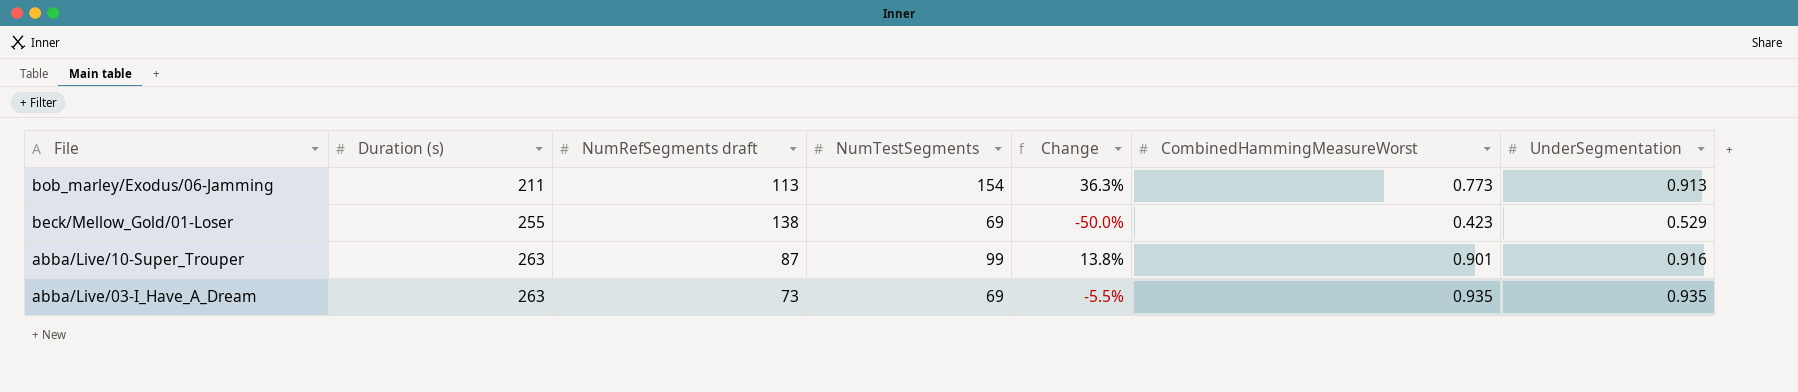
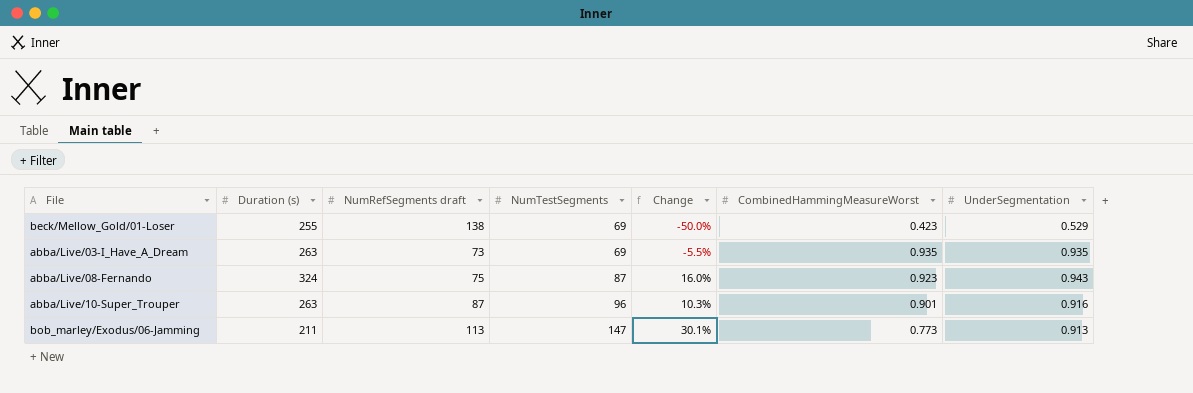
row order: File descending -> NumTestSegments ascending
row abba/Live/08-Fernando: none -> 324 | 75 | 87 | 16.0% | 0.923 | 0.943
abba/Live/10-Super_Trouper | NumTestSegments: 99 -> 96
abba/Live/10-Super_Trouper | Change: 13.8% -> 10.3%
bob_marley/Exodus/06-Jamming | NumTestSegments: 154 -> 147
bob_marley/Exodus/06-Jamming | Change: 36.3% -> 30.1%

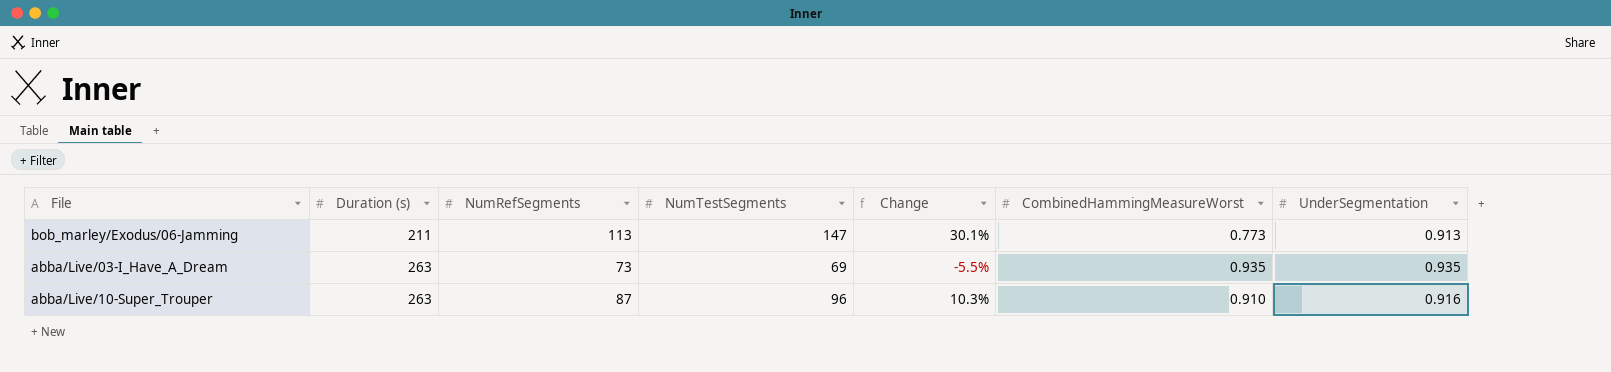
row order: NumTestSegments ascending -> Duration (s) ascending
column name: NumRefSegments draft -> NumRefSegments
row beck/Mellow_Gold/01-Loser: 255 | 138 | 69 | -50.0% | 0.423 | 0.529 -> none
row abba/Live/08-Fernando: 324 | 75 | 87 | 16.0% | 0.923 | 0.943 -> none
abba/Live/10-Super_Trouper | CombinedHammingMeasureWorst: 0.901 -> 0.910

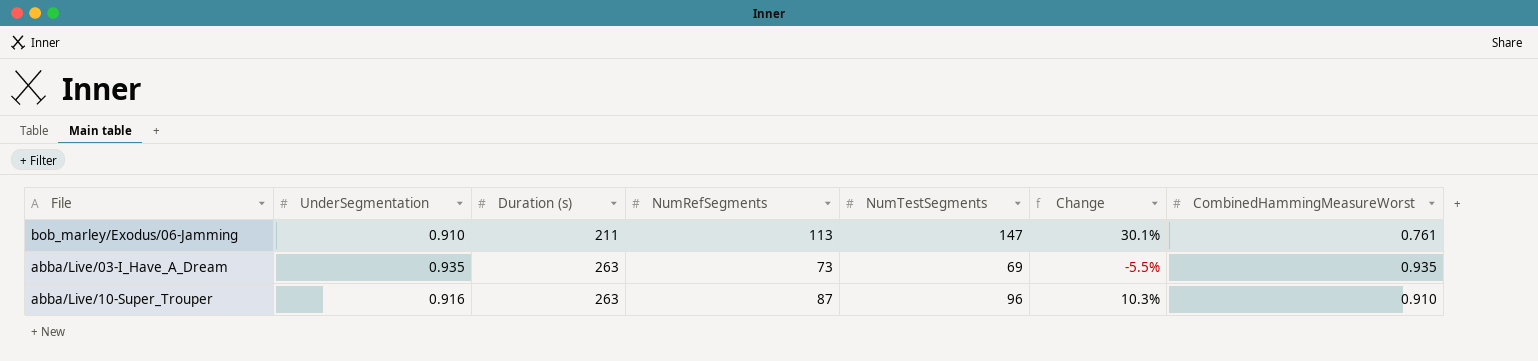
column UnderSegmentation | position: 7 -> 2
bob_marley/Exodus/06-Jamming | UnderSegmentation: 0.913 -> 0.910
bob_marley/Exodus/06-Jamming | CombinedHammingMeasureWorst: 0.773 -> 0.761

